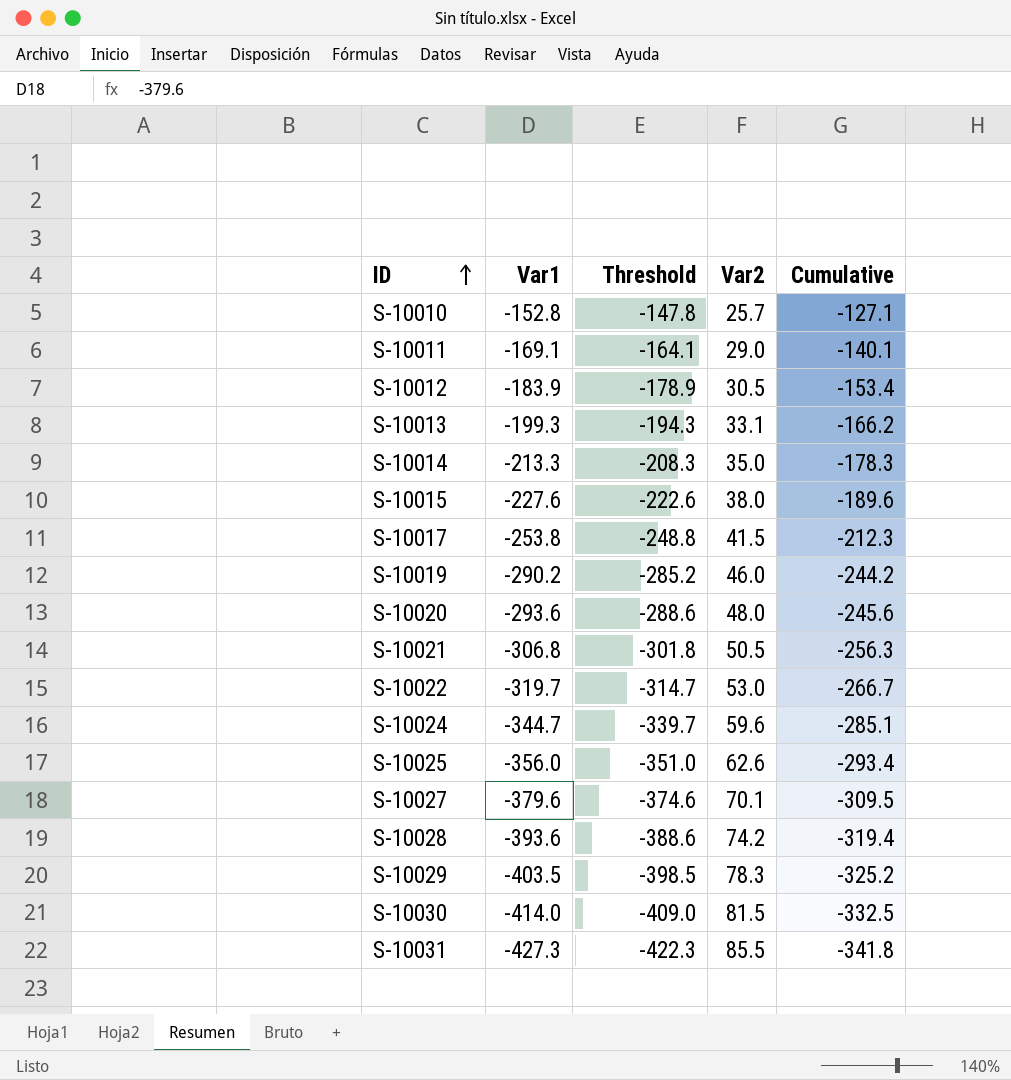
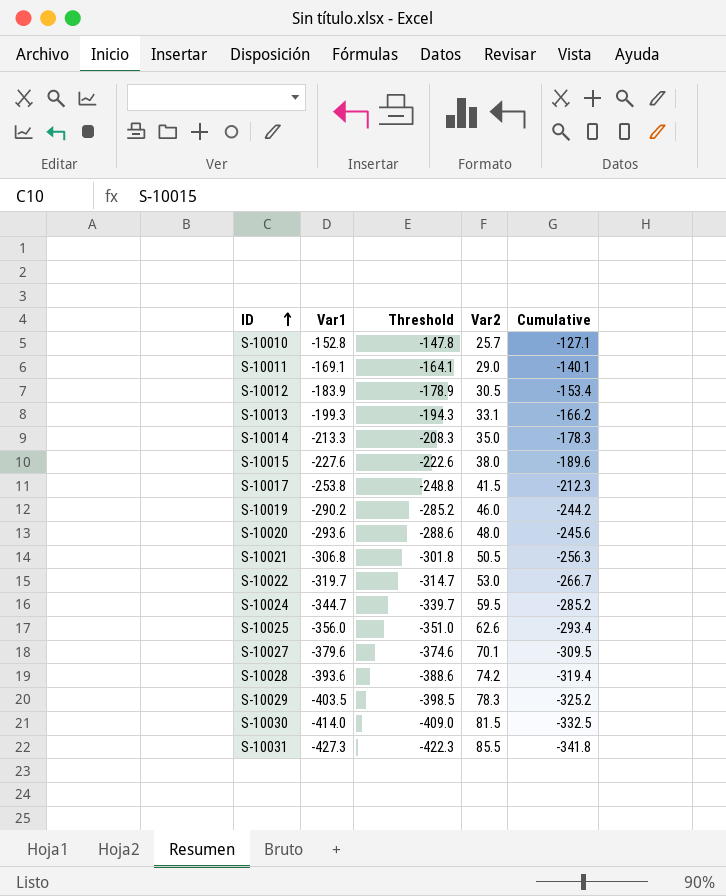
S-10024 | Var2: 59.6 -> 59.5
S-10024 | Cumulative: -285.1 -> -285.2

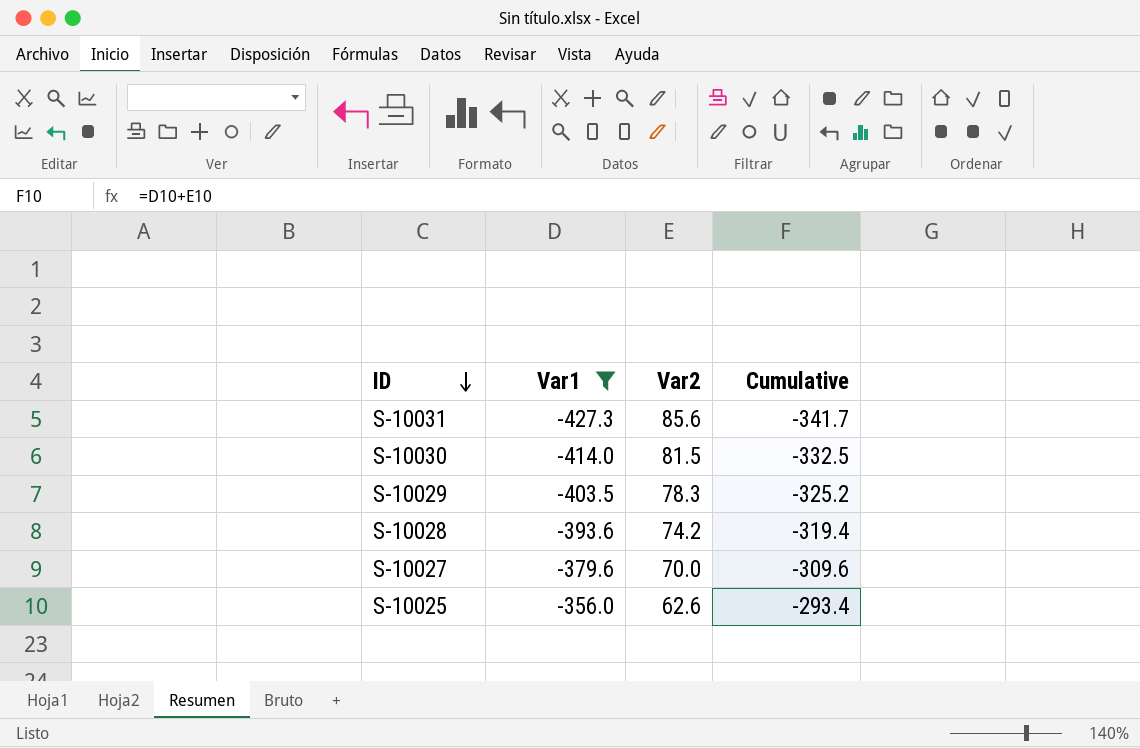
filter: none -> Var1 <= -356.0
row order: ID ascending -> ID descending
column Threshold | formula: [Var1] + 5 -> none
S-10031 | Var2: 85.5 -> 85.6
S-10031 | Cumulative: -341.8 -> -341.7
S-10027 | Var2: 70.1 -> 70.0
S-10027 | Cumulative: -309.5 -> -309.6

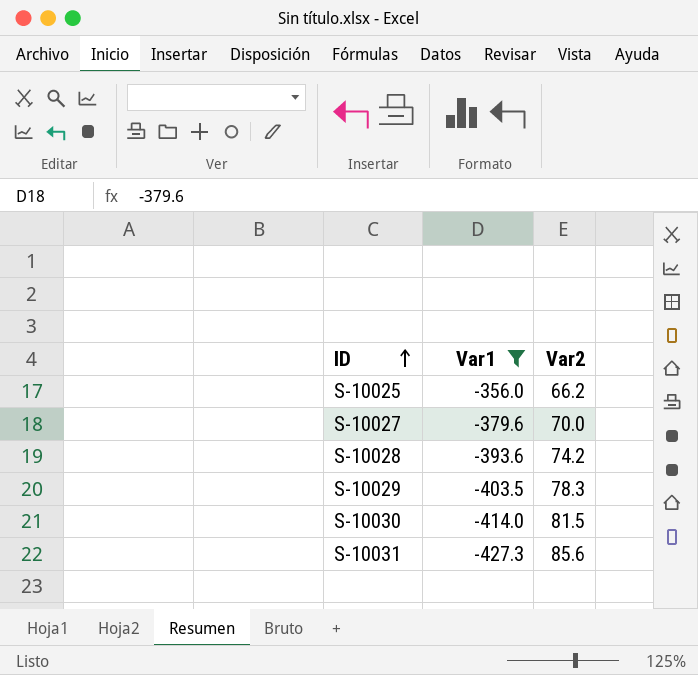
row order: ID descending -> ID ascending
column Cumulative | formula: [Var1] + [Var2] -> none
S-10025 | Var2: 62.6 -> 66.2

